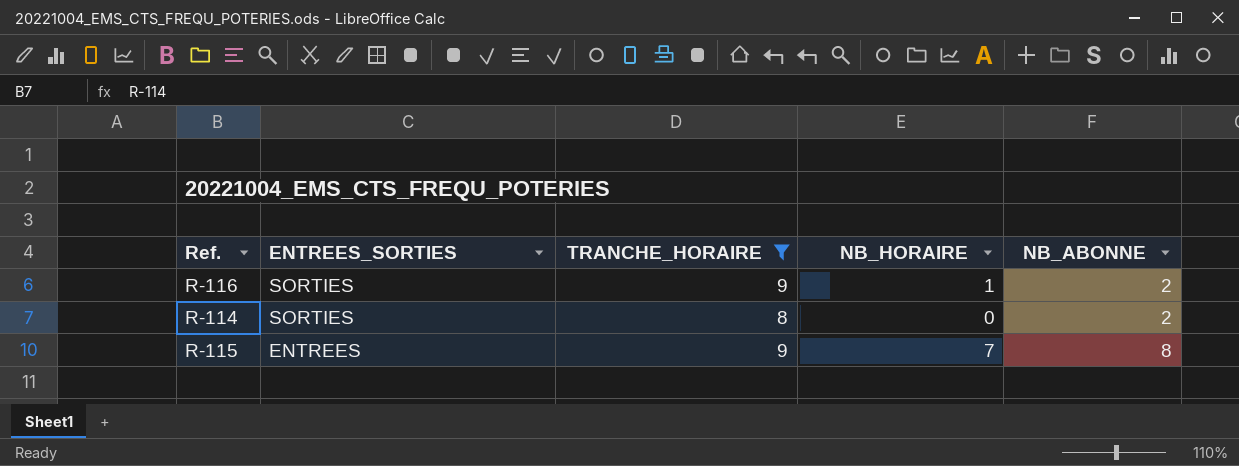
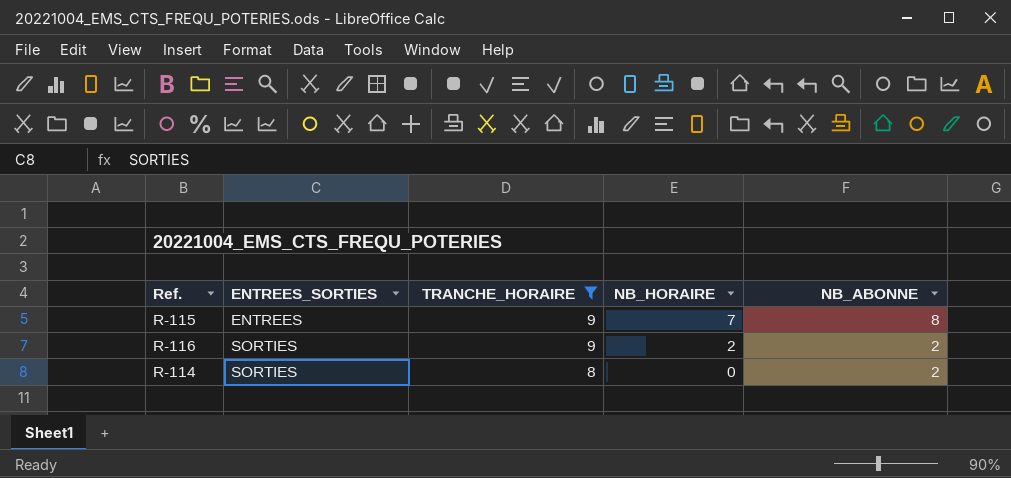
row order: ENTREES_SORTIES descending -> ENTREES_SORTIES ascending
R-116 | NB_HORAIRE: 1 -> 2

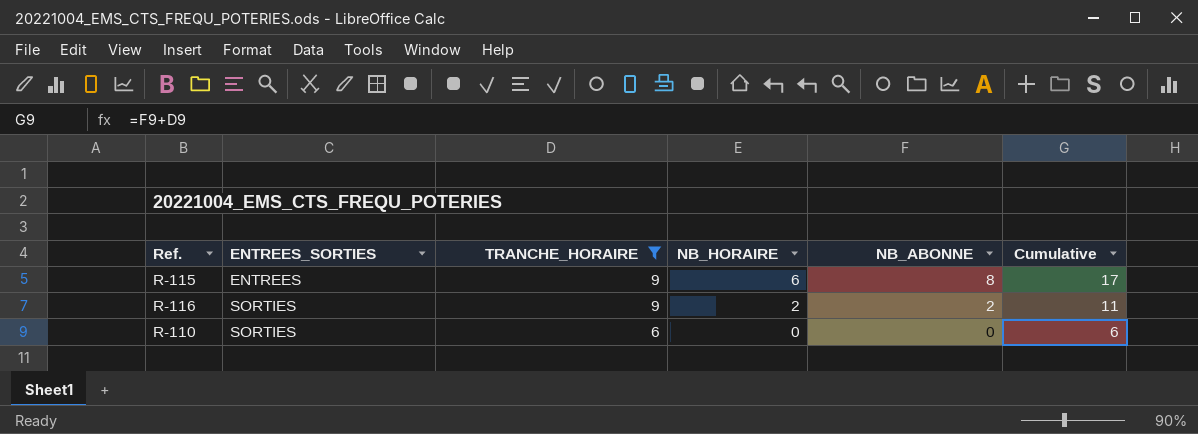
column Cumulative | formula: none -> [TRANCHE_HORAIRE] + [NB_ABONNE]
row R-114: SORTIES | 8 | 0 | 2 -> none
R-115 | NB_HORAIRE: 7 -> 6
row R-110: none -> SORTIES | 6 | 0 | 0 | 6

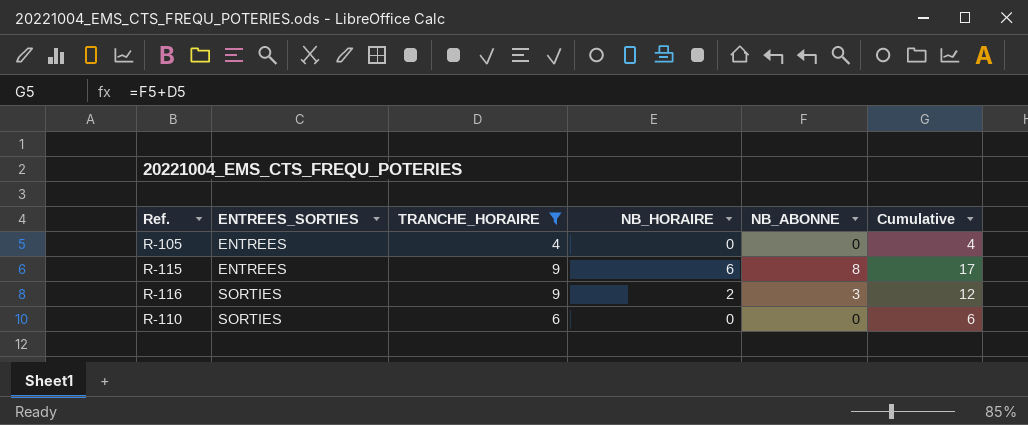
row R-105: none -> ENTREES | 4 | 0 | 0 | 4
R-116 | NB_ABONNE: 2 -> 3
R-116 | Cumulative: 11 -> 12

